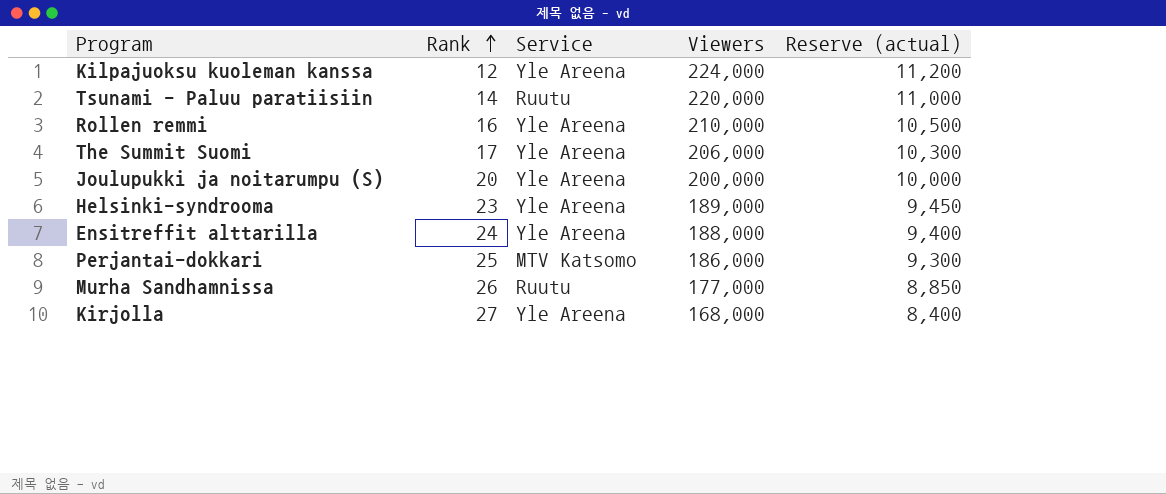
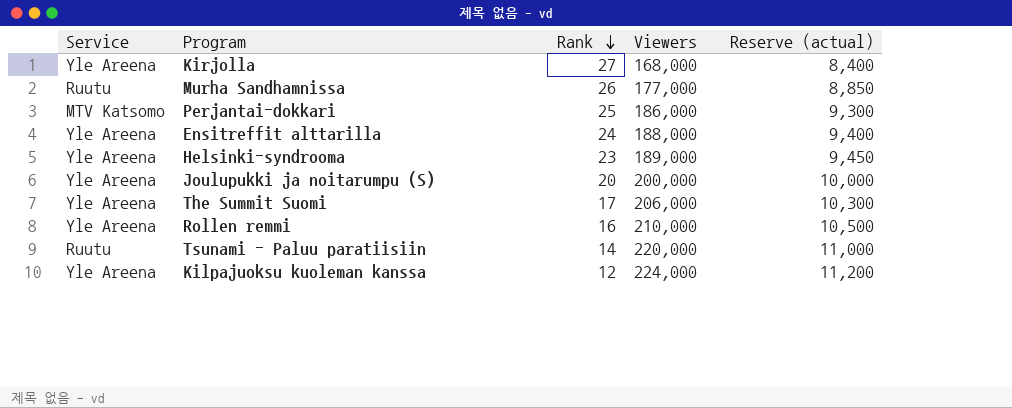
row order: Rank ascending -> Rank descending
column Service | position: 3 -> 1

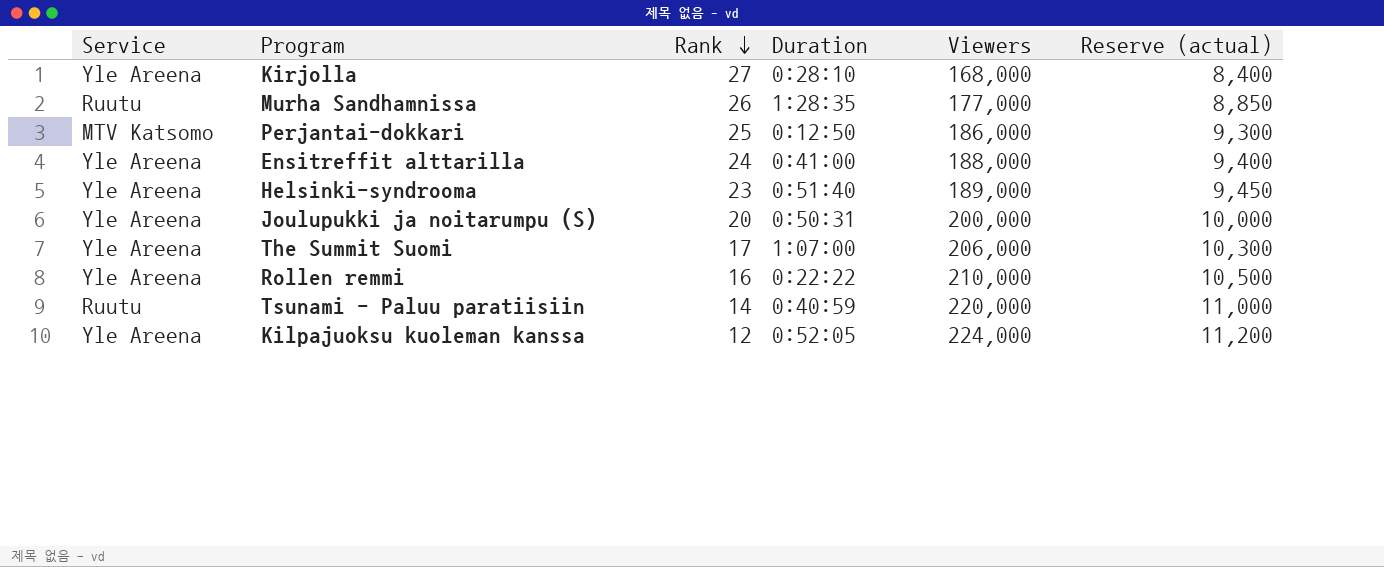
column Duration | position: none -> 4

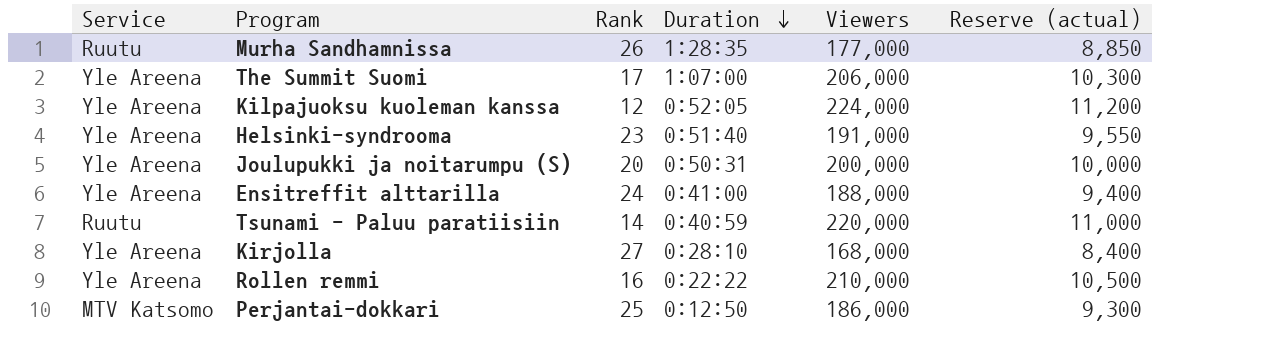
row order: Rank descending -> Duration descending
Helsinki-syndrooma | Viewers: 189,000 -> 191,000
Helsinki-syndrooma | Reserve (actual): 9,450 -> 9,550

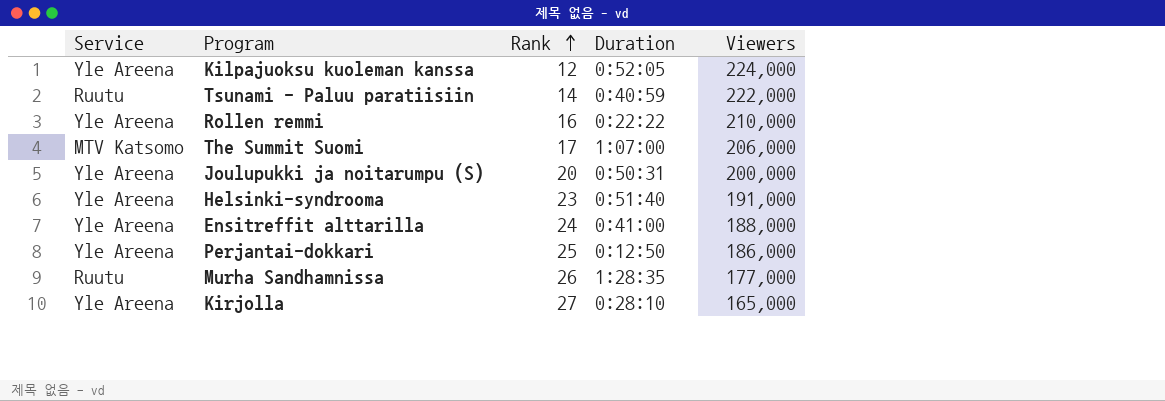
row order: Duration descending -> Rank ascending
column Reserve (actual) | formula: [Viewers] * 0.05 -> none
Tsunami - Paluu paratiisiin | Viewers: 220,000 -> 222,000
The Summit Suomi | Service: Yle Areena -> MTV Katsomo
Perjantai-dokkari | Service: MTV Katsomo -> Yle Areena
Kirjolla | Viewers: 168,000 -> 165,000

